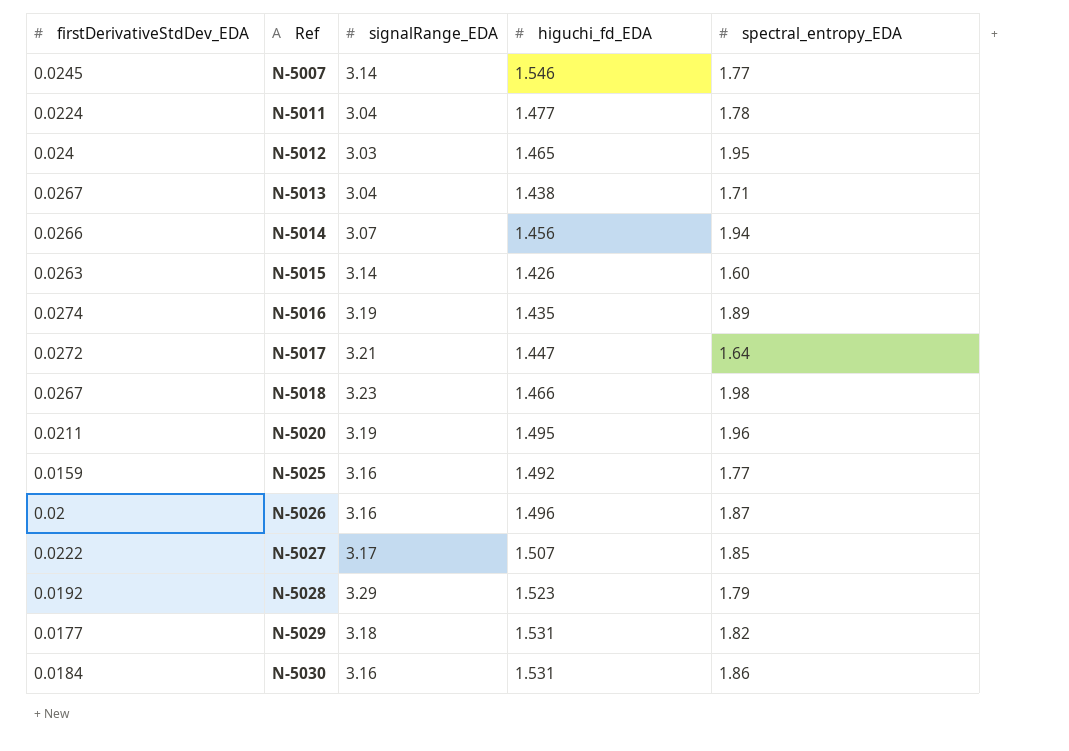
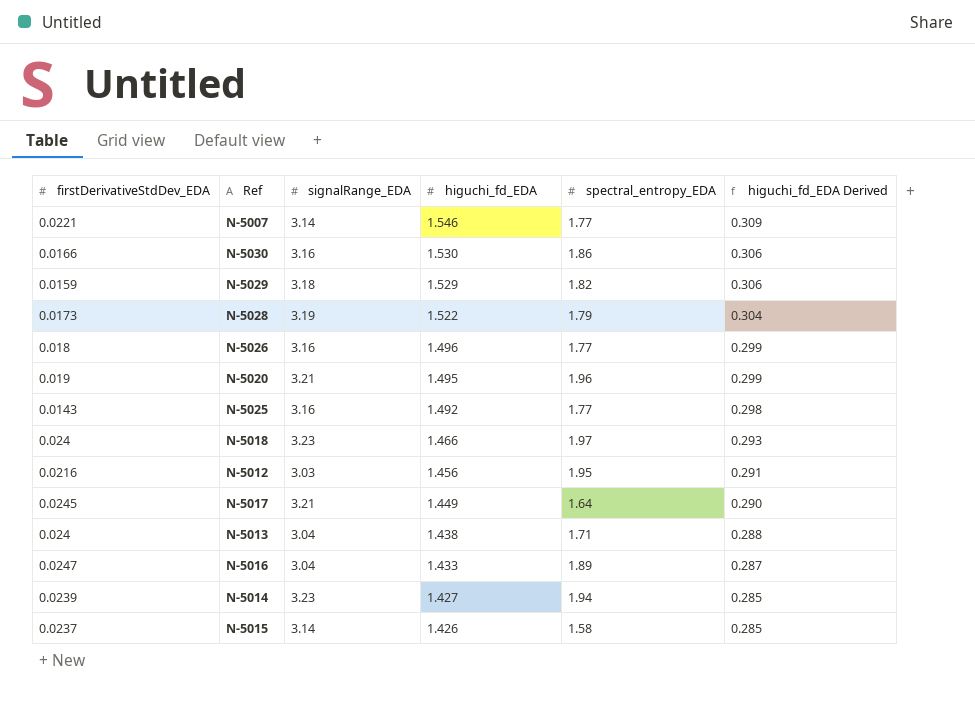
row order: Ref ascending -> higuchi_fd_EDA descending
column higuchi_fd_EDA Derived | formula: none -> [higuchi_fd_EDA] * 0.2
row N-5011: 0.0224 | 3.04 | 1.477 | 1.78 -> none
row N-5027: 0.0222 | 3.17 | 1.507 | 1.85 -> none
N-5007 | firstDerivativeStdDev_EDA: 0.0245 -> 0.0221
N-5030 | firstDerivativeStdDev_EDA: 0.0184 -> 0.0166
N-5030 | higuchi_fd_EDA: 1.531 -> 1.530
N-5029 | firstDerivativeStdDev_EDA: 0.0177 -> 0.0159
N-5029 | higuchi_fd_EDA: 1.531 -> 1.529
N-5028 | firstDerivativeStdDev_EDA: 0.0192 -> 0.0173
N-5028 | signalRange_EDA: 3.29 -> 3.19
N-5028 | higuchi_fd_EDA: 1.523 -> 1.522
N-5026 | firstDerivativeStdDev_EDA: 0.02 -> 0.018
N-5026 | spectral_entropy_EDA: 1.87 -> 1.77
N-5020 | firstDerivativeStdDev_EDA: 0.0211 -> 0.019
N-5020 | signalRange_EDA: 3.19 -> 3.21
N-5025 | firstDerivativeStdDev_EDA: 0.0159 -> 0.0143
N-5018 | firstDerivativeStdDev_EDA: 0.0267 -> 0.024
N-5018 | spectral_entropy_EDA: 1.98 -> 1.97
N-5012 | firstDerivativeStdDev_EDA: 0.024 -> 0.0216
N-5012 | higuchi_fd_EDA: 1.465 -> 1.456
N-5017 | firstDerivativeStdDev_EDA: 0.0272 -> 0.0245
N-5017 | higuchi_fd_EDA: 1.447 -> 1.449
N-5013 | firstDerivativeStdDev_EDA: 0.0267 -> 0.024
N-5016 | firstDerivativeStdDev_EDA: 0.0274 -> 0.0247
N-5016 | signalRange_EDA: 3.19 -> 3.04
N-5016 | higuchi_fd_EDA: 1.435 -> 1.433
N-5014 | firstDerivativeStdDev_EDA: 0.0266 -> 0.0239
N-5014 | signalRange_EDA: 3.07 -> 3.23
N-5014 | higuchi_fd_EDA: 1.456 -> 1.427
N-5015 | firstDerivativeStdDev_EDA: 0.0263 -> 0.0237
N-5015 | spectral_entropy_EDA: 1.60 -> 1.58

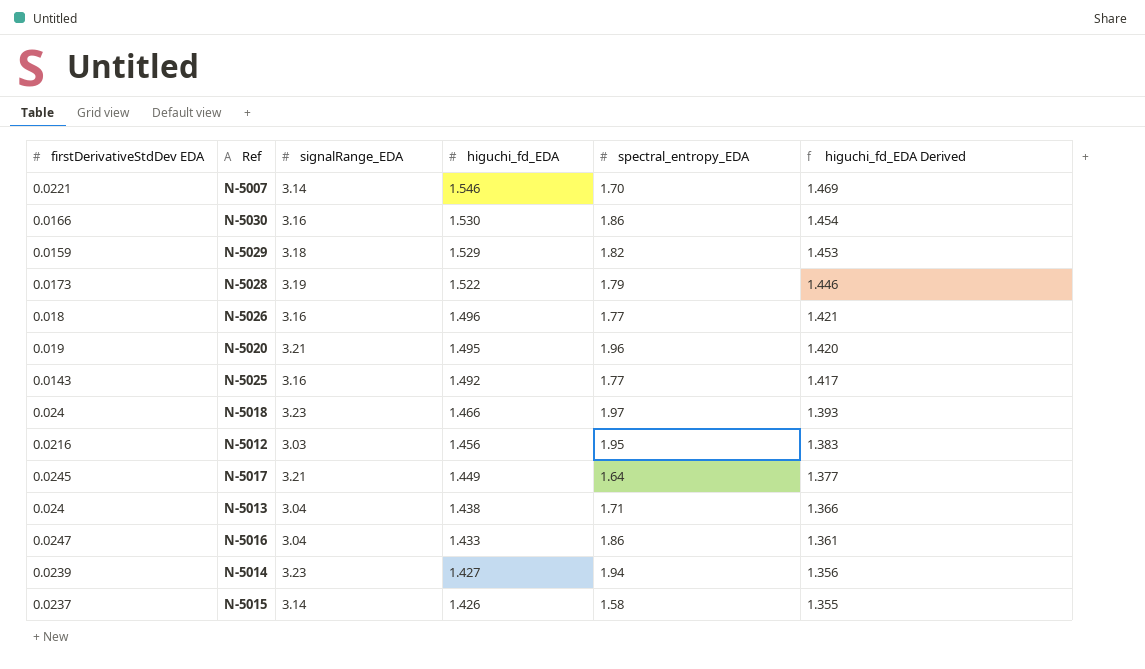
column name: firstDerivativeStdDev_EDA -> firstDerivativeStdDev EDA
column higuchi_fd_EDA Derived | formula: [higuchi_fd_EDA] * 0.2 -> [higuchi_fd_EDA] * 0.95
N-5007 | spectral_entropy_EDA: 1.77 -> 1.70
N-5016 | spectral_entropy_EDA: 1.89 -> 1.86

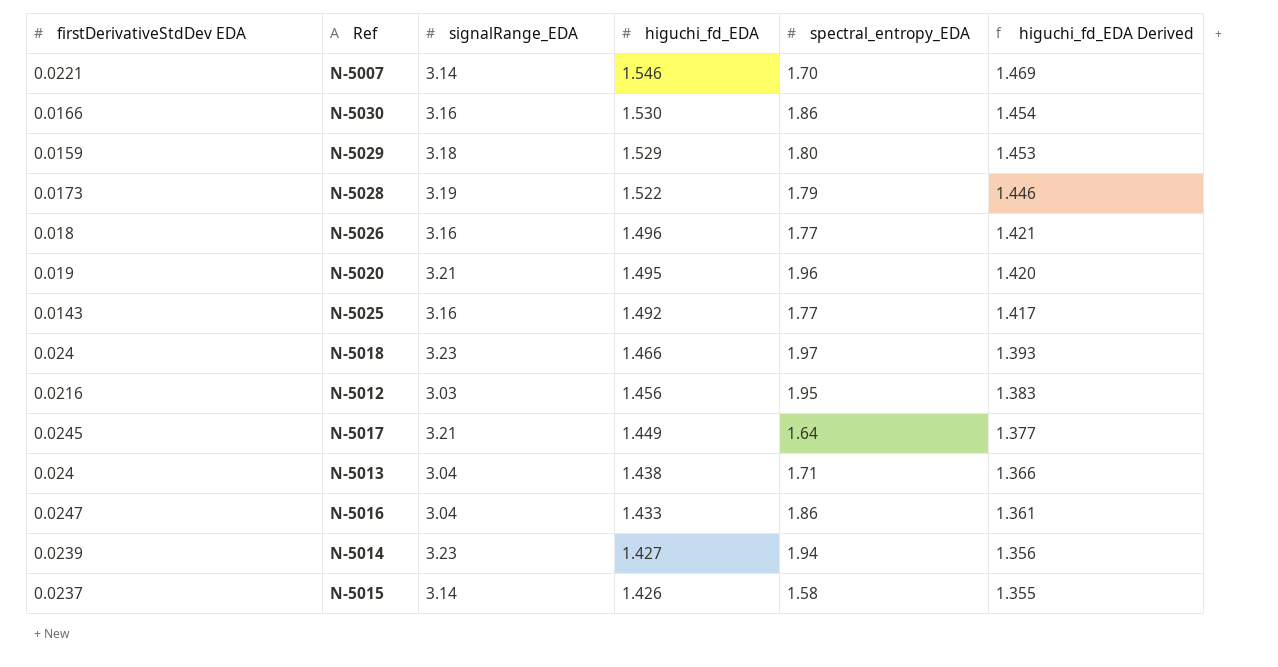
N-5029 | spectral_entropy_EDA: 1.82 -> 1.80

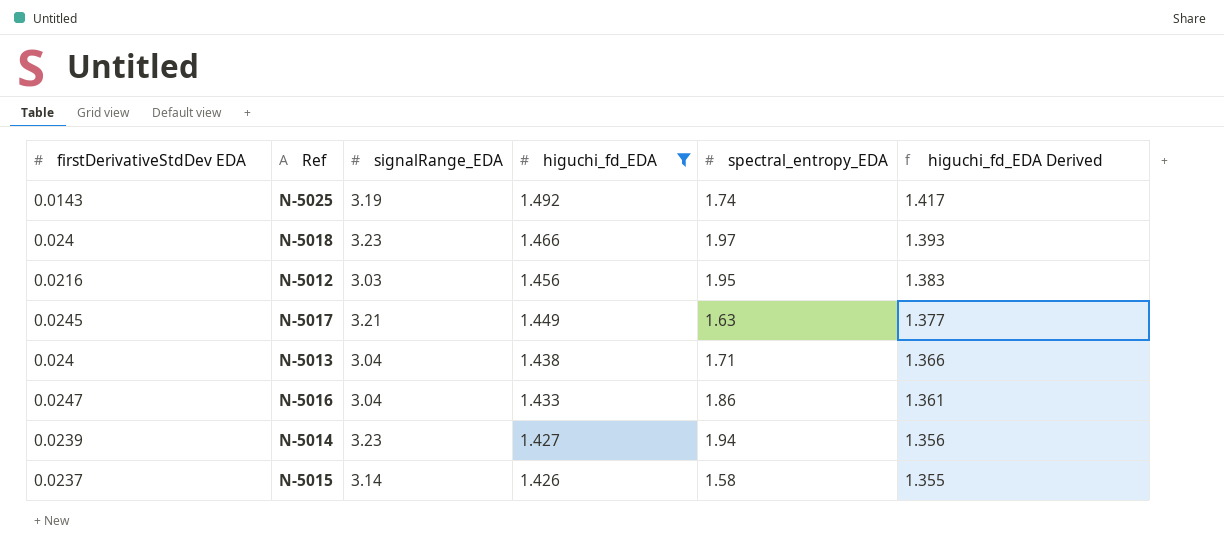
filter: none -> higuchi_fd_EDA <= 1.492
N-5025 | signalRange_EDA: 3.16 -> 3.19
N-5025 | spectral_entropy_EDA: 1.77 -> 1.74
N-5017 | spectral_entropy_EDA: 1.64 -> 1.63

